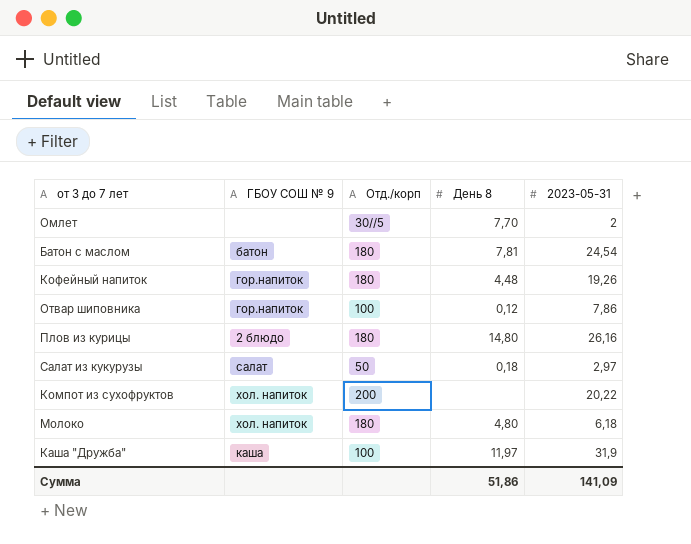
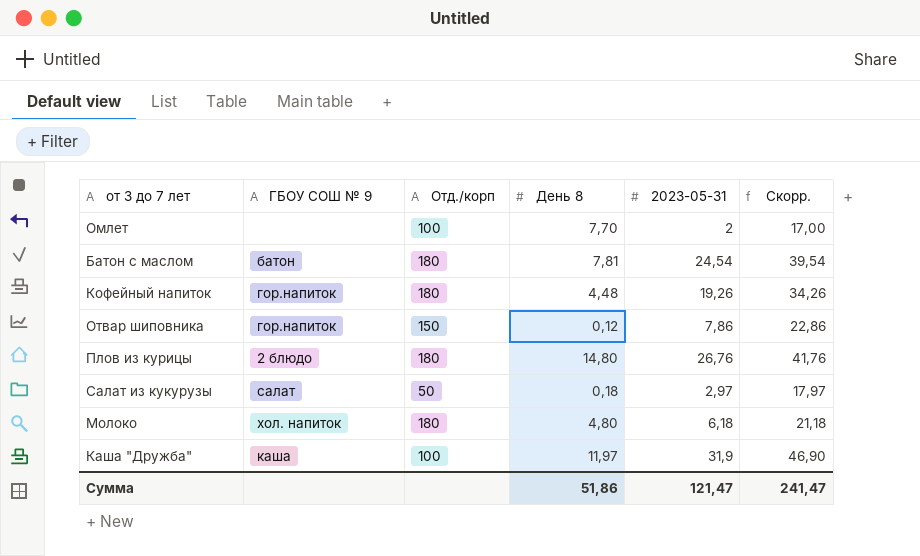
column Скорр. | formula: none -> [2023-05-31] + 15
row Компот из сухофруктов: хол. напиток | 200 | none | 20,22 -> none
Омлет | Отд./корп: 30//5 -> 100
Отвар шиповника | Отд./корп: 100 -> 150
Плов из курицы | 2023-05-31: 26,16 -> 26,76
Сумма | 2023-05-31: 141,09 -> 121,47

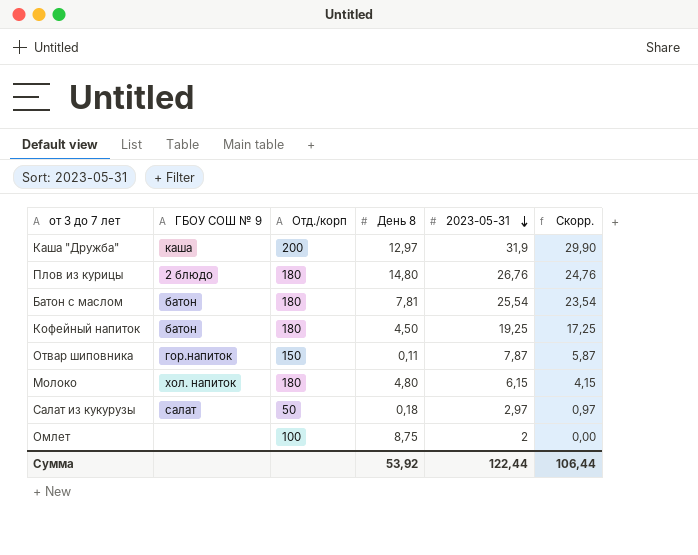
row order: none -> 2023-05-31 descending
column Скорр. | formula: [2023-05-31] + 15 -> [2023-05-31] - 2
Каша "Дружба" | Отд./корп: 100 -> 200
Каша "Дружба" | День 8: 11,97 -> 12,97
Батон с маслом | 2023-05-31: 24,54 -> 25,54
Кофейный напиток | ГБОУ СОШ № 9: гор.напиток -> батон
Кофейный напиток | День 8: 4,48 -> 4,50
Кофейный напиток | 2023-05-31: 19,26 -> 19,25
Отвар шиповника | День 8: 0,12 -> 0,11
Отвар шиповника | 2023-05-31: 7,86 -> 7,87
Молоко | 2023-05-31: 6,18 -> 6,15
Омлет | День 8: 7,70 -> 8,75
Сумма | День 8: 51,86 -> 53,92
Сумма | 2023-05-31: 121,47 -> 122,44
Сумма | Скорр.: 241,47 -> 106,44

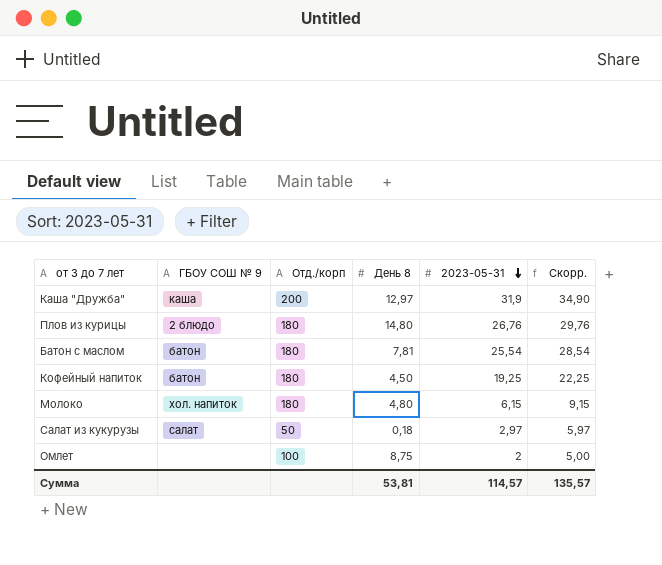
column Скорр. | formula: [2023-05-31] - 2 -> [2023-05-31] + 3
row Отвар шиповника: гор.напиток | 150 | 0,11 | 7,87 | 5,87 -> none
Сумма | День 8: 53,92 -> 53,81
Сумма | 2023-05-31: 122,44 -> 114,57
Сумма | Скорр.: 106,44 -> 135,57

